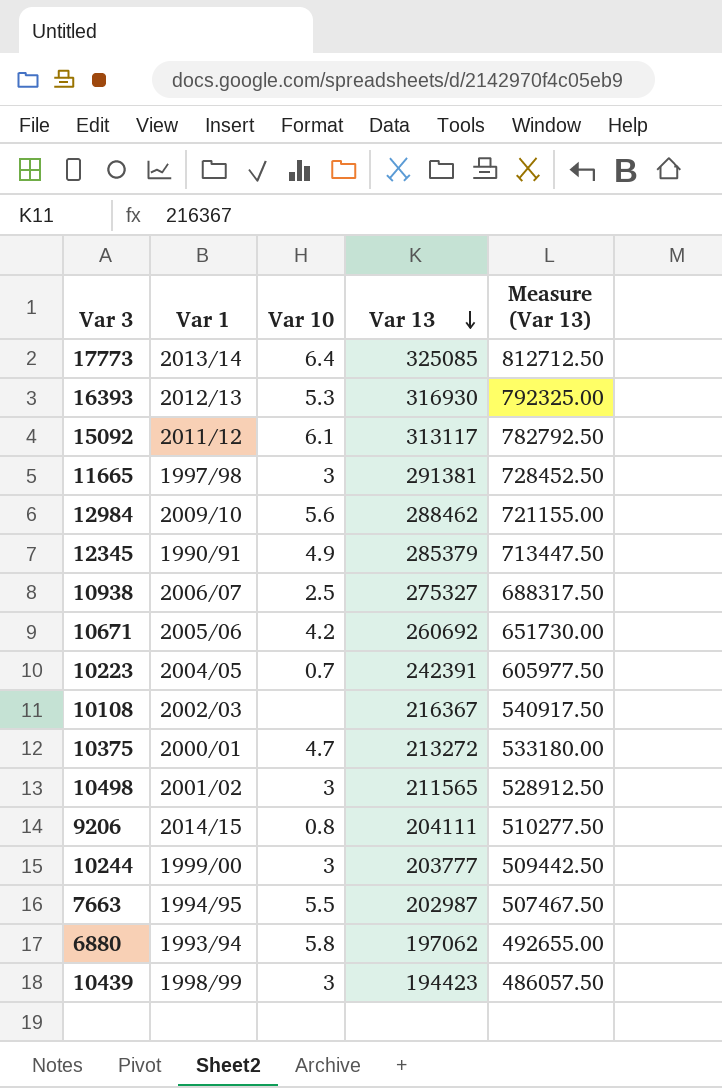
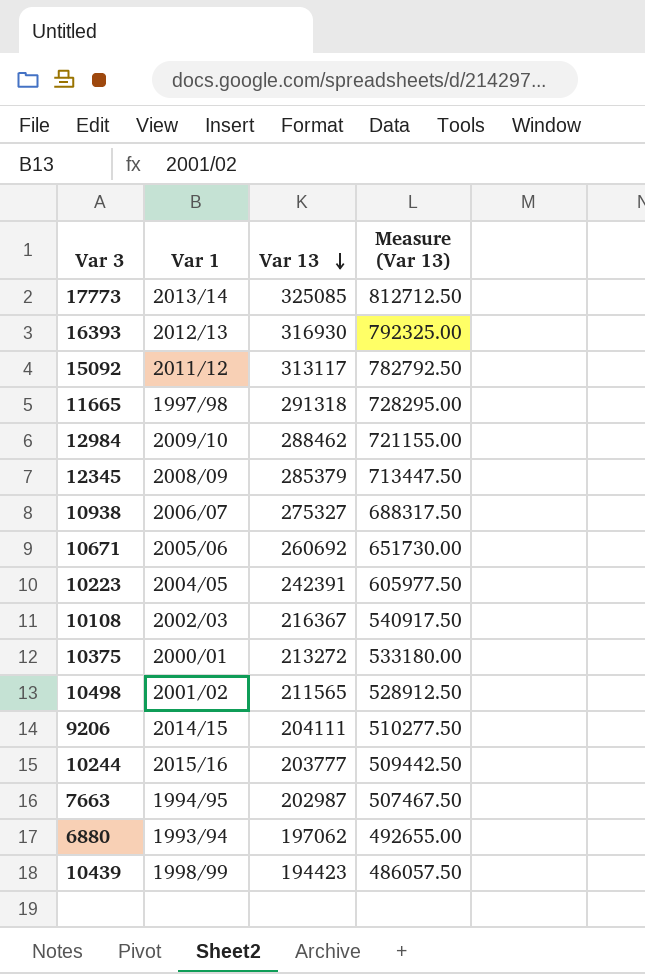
column Var 10 | position: 3 -> none
11665 | Var 13: 291381 -> 291318
11665 | Measure (Var 13): 728452.50 -> 728295.00
12345 | Var 1: 1990/91 -> 2008/09
10244 | Var 1: 1999/00 -> 2015/16

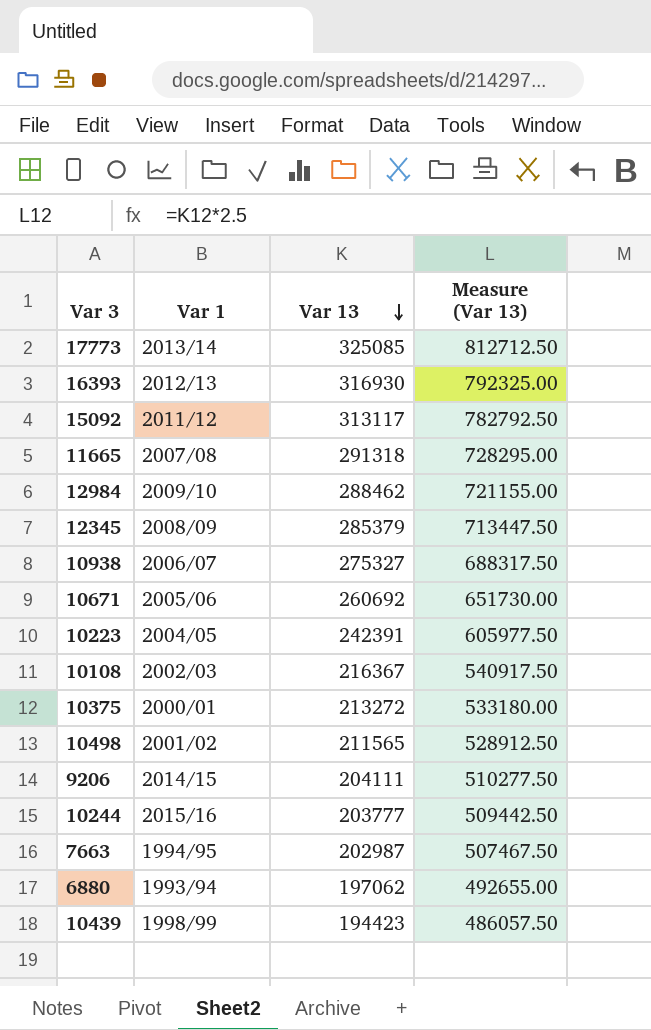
11665 | Var 1: 1997/98 -> 2007/08

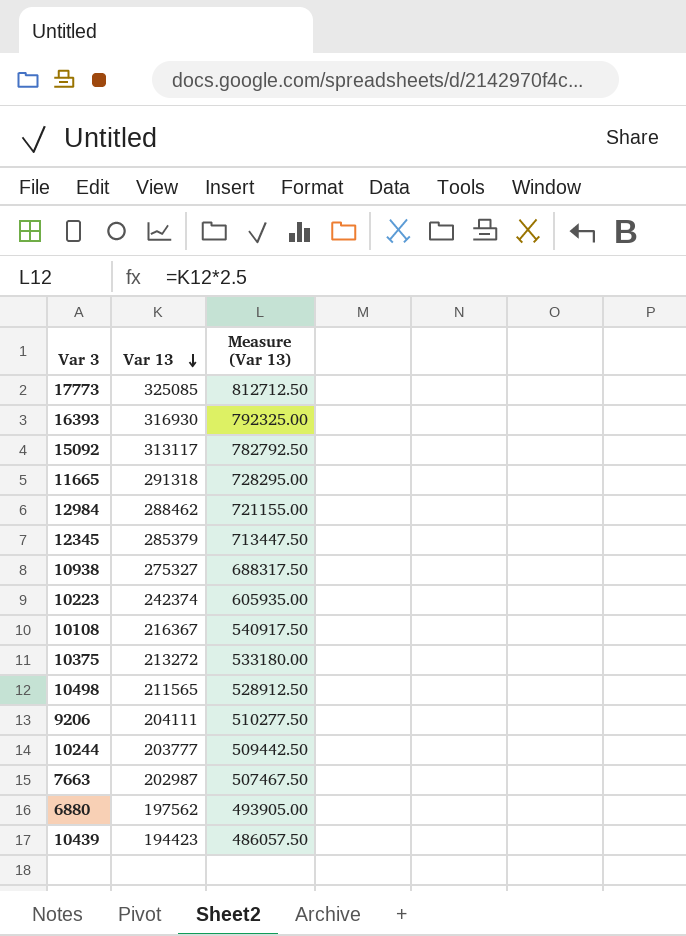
column Var 1 | position: 2 -> none
row 10671: 2005/06 | 260692 | 651730.00 -> none
10223 | Var 13: 242391 -> 242374
10223 | Measure (Var 13): 605977.50 -> 605935.00
6880 | Var 13: 197062 -> 197562
6880 | Measure (Var 13): 492655.00 -> 493905.00

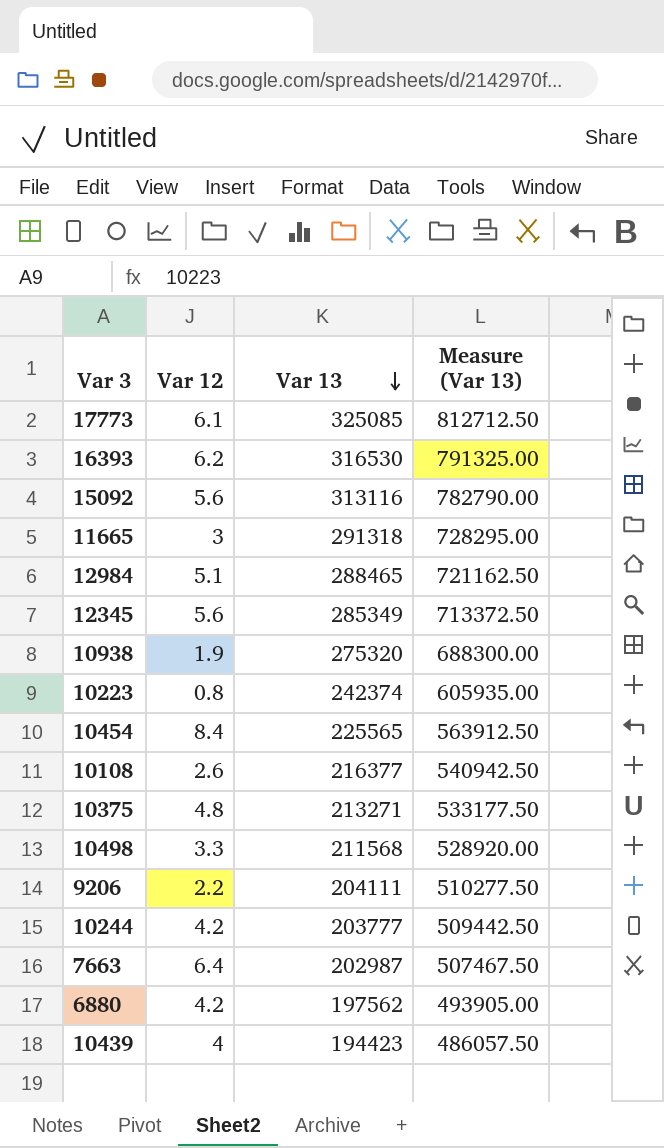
column Var 12 | position: none -> 2
16393 | Var 13: 316930 -> 316530
16393 | Measure (Var 13): 792325.00 -> 791325.00
15092 | Var 13: 313117 -> 313116
15092 | Measure (Var 13): 782792.50 -> 782790.00
12984 | Var 13: 288462 -> 288465
12984 | Measure (Var 13): 721155.00 -> 721162.50
12345 | Var 13: 285379 -> 285349
12345 | Measure (Var 13): 713447.50 -> 713372.50
10938 | Var 13: 275327 -> 275320
10938 | Measure (Var 13): 688317.50 -> 688300.00
row 10454: none -> 8.4 | 225565 | 563912.50
10108 | Var 13: 216367 -> 216377
10108 | Measure (Var 13): 540917.50 -> 540942.50
10375 | Var 13: 213272 -> 213271
10375 | Measure (Var 13): 533180.00 -> 533177.50
10498 | Var 13: 211565 -> 211568
10498 | Measure (Var 13): 528912.50 -> 528920.00

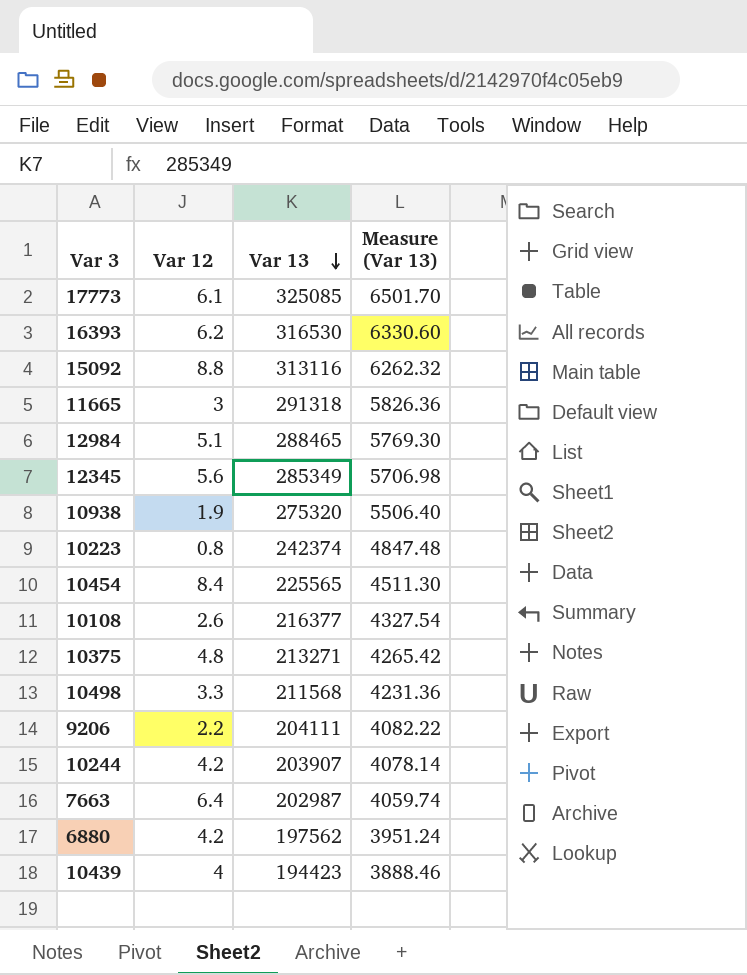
column Measure (Var 13) | formula: [Var 13] * 2.5 -> [Var 13] * 0.02
15092 | Var 12: 5.6 -> 8.8
10244 | Var 13: 203777 -> 203907

